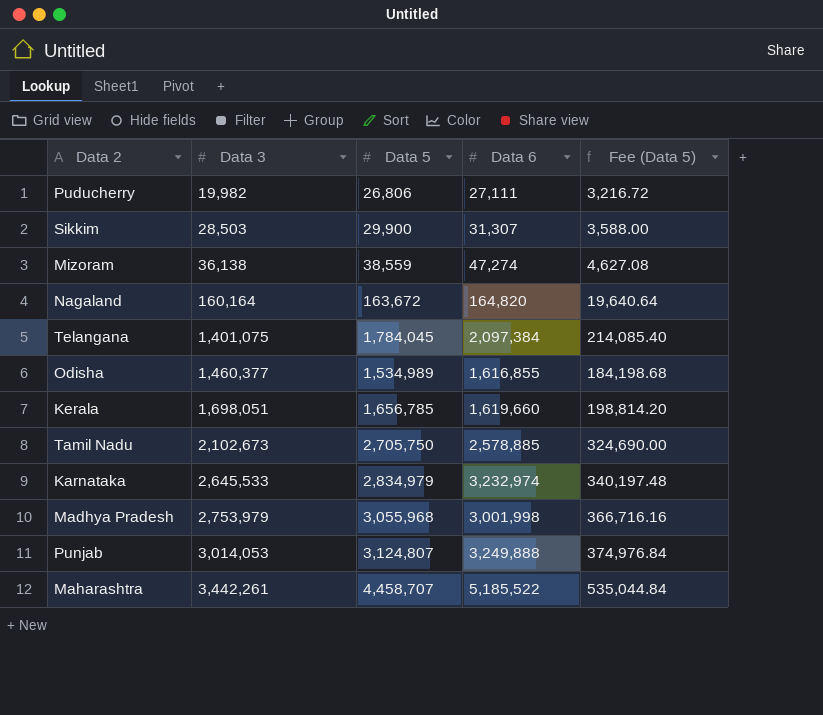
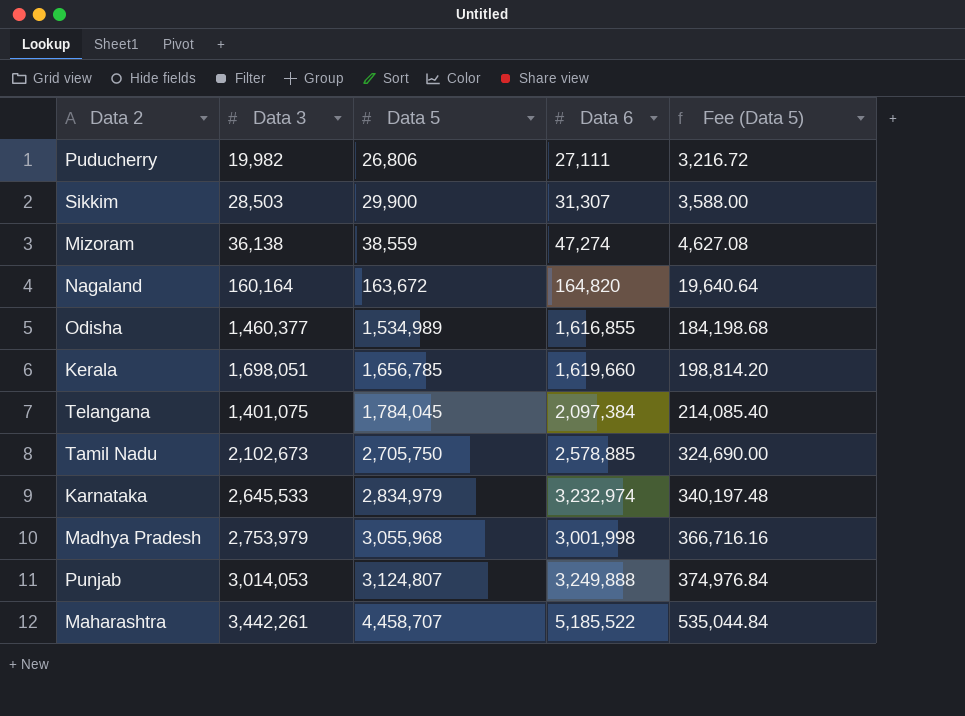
row order: Data 3 ascending -> Data 5 ascending

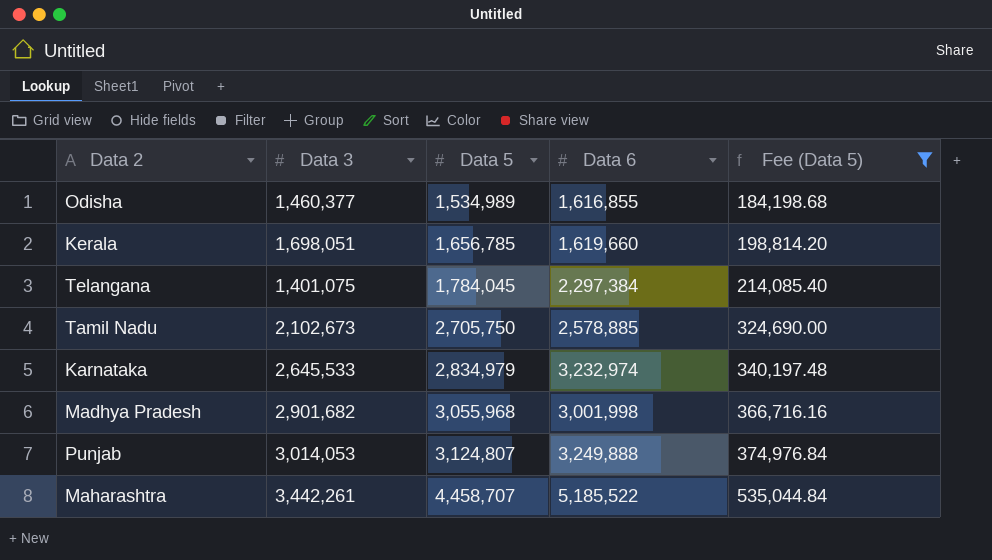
filter: none -> Fee (Data 5) >= 184,198.68
Telangana | Data 6: 2,097,384 -> 2,297,384
Madhya Pradesh | Data 3: 2,753,979 -> 2,901,682

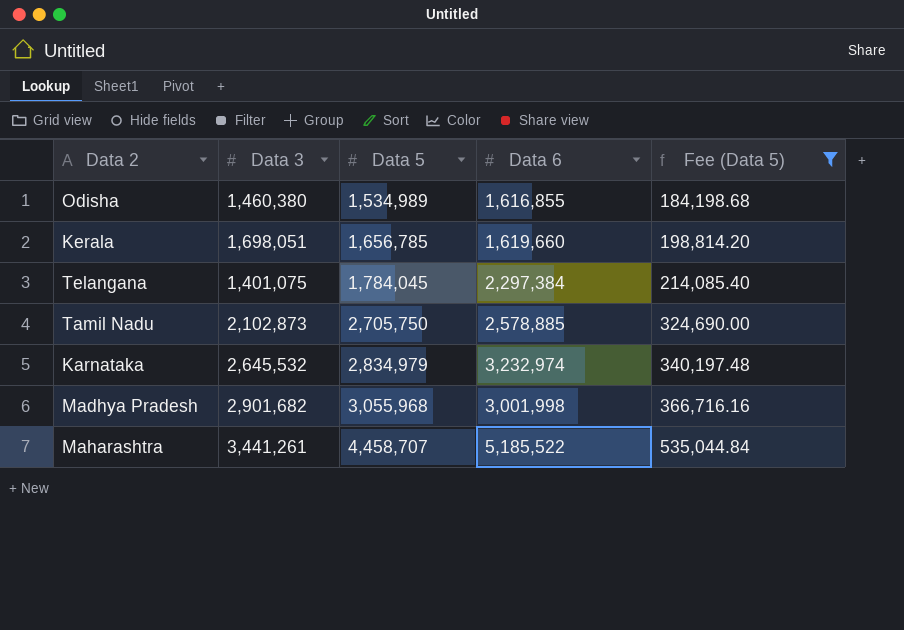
row Punjab: 3,014,053 | 3,124,807 | 3,249,888 | 374,976.84 -> none
Odisha | Data 3: 1,460,377 -> 1,460,380
Tamil Nadu | Data 3: 2,102,673 -> 2,102,873
Karnataka | Data 3: 2,645,533 -> 2,645,532
Maharashtra | Data 3: 3,442,261 -> 3,441,261

